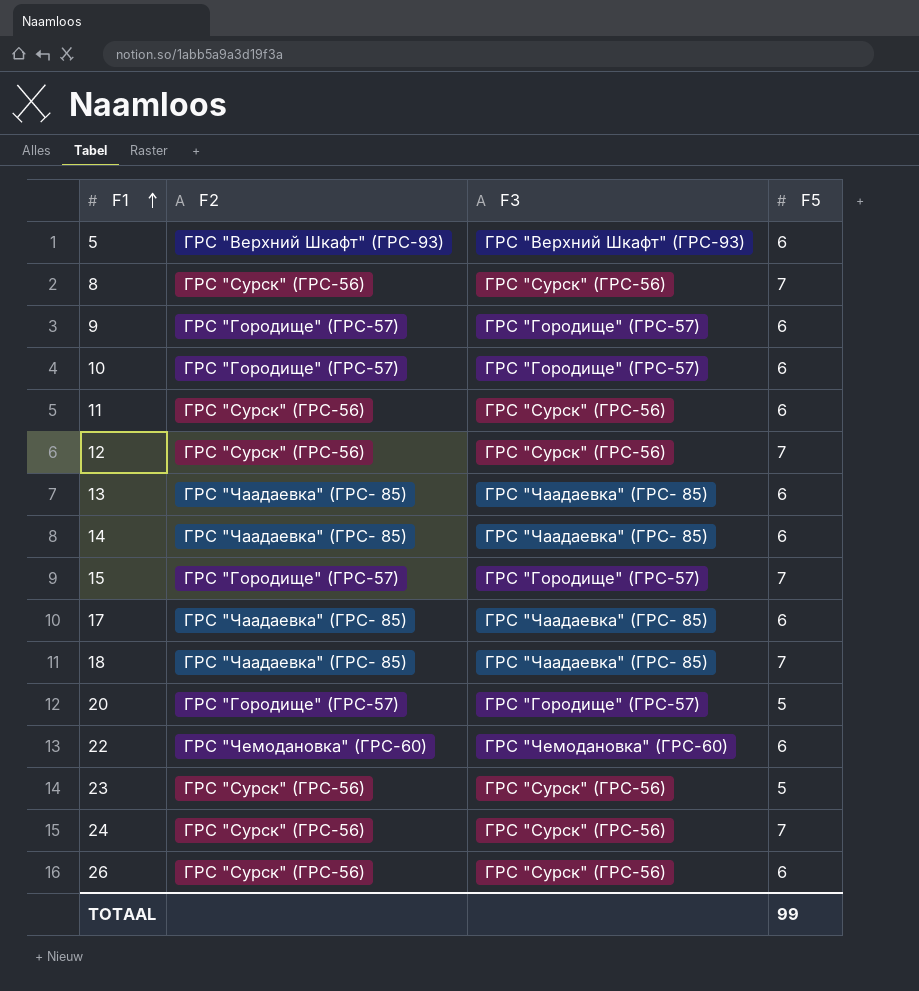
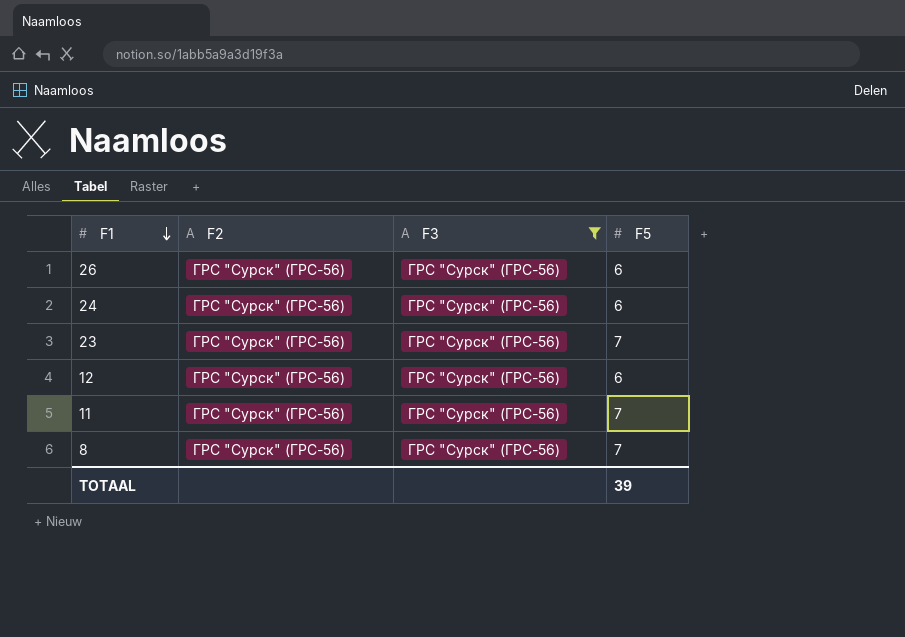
filter: none -> F3 = ГРС "Сурск" (ГРС-56)
row order: F1 ascending -> F1 descending
24 | F5: 7 -> 6
23 | F5: 5 -> 7
12 | F5: 7 -> 6
11 | F5: 6 -> 7
TOTAAL | F5: 99 -> 39

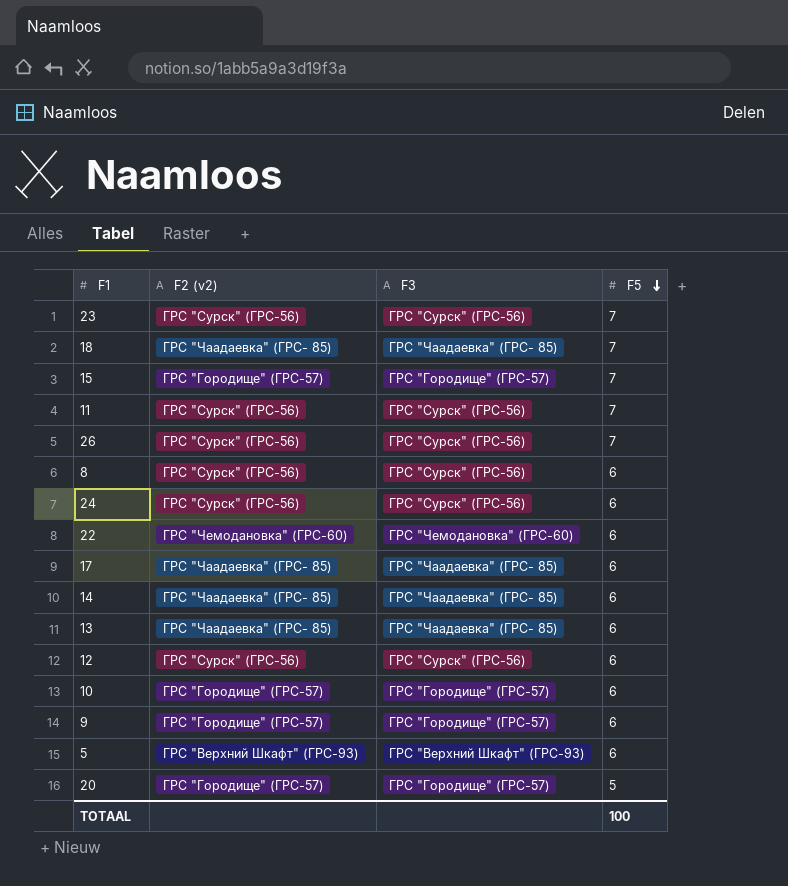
filter: F3 = ГРС "Сурск" (ГРС-56) -> none
row order: F1 descending -> F5 descending
column name: F2 -> F2 (v2)
26 | F5: 6 -> 7
8 | F5: 7 -> 6
TOTAAL | F5: 39 -> 100

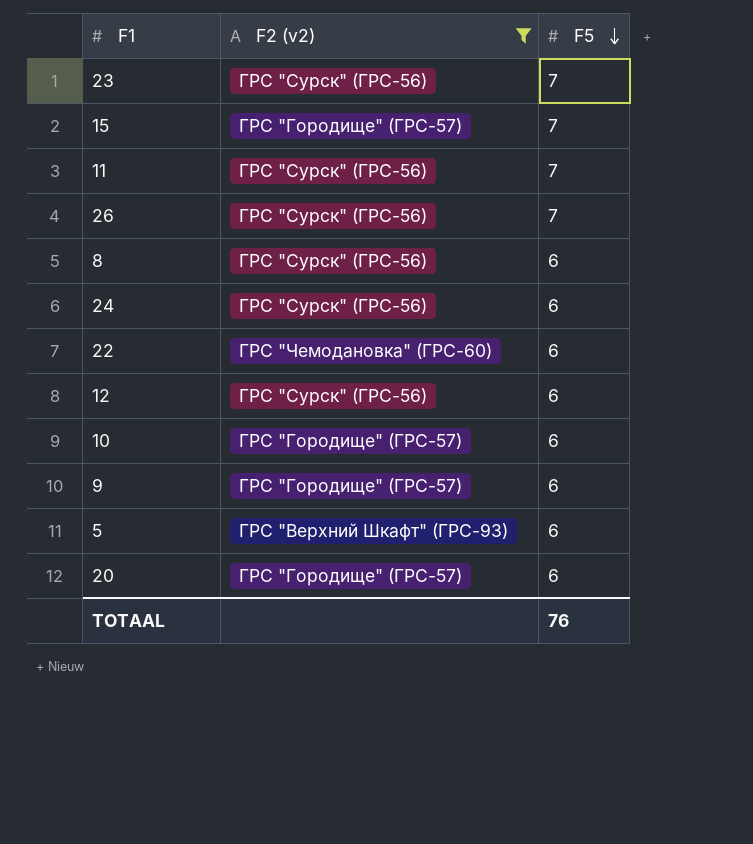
filter: none -> F2 (v2) != ГРС "Чаадаевка" (ГРС- 85)
column F3 | position: 3 -> none
20 | F5: 5 -> 6
TOTAAL | F5: 100 -> 76

